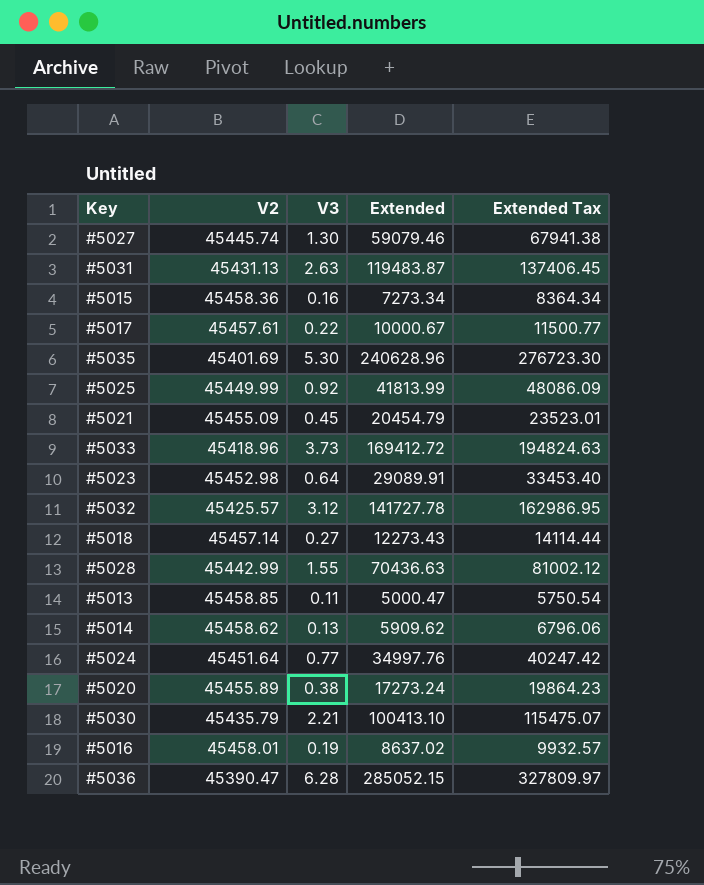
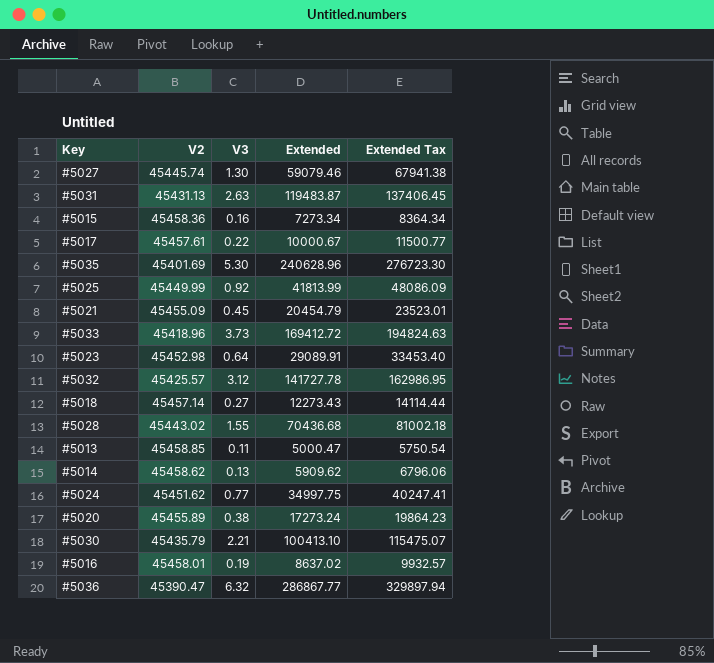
#5028 | V2: 45442.99 -> 45443.02
#5028 | Extended: 70436.63 -> 70436.68
#5028 | Extended Tax: 81002.12 -> 81002.18
#5024 | V2: 45451.64 -> 45451.62
#5024 | Extended: 34997.76 -> 34997.75
#5024 | Extended Tax: 40247.42 -> 40247.41
#5036 | V3: 6.28 -> 6.32
#5036 | Extended: 285052.15 -> 286867.77
#5036 | Extended Tax: 327809.97 -> 329897.94

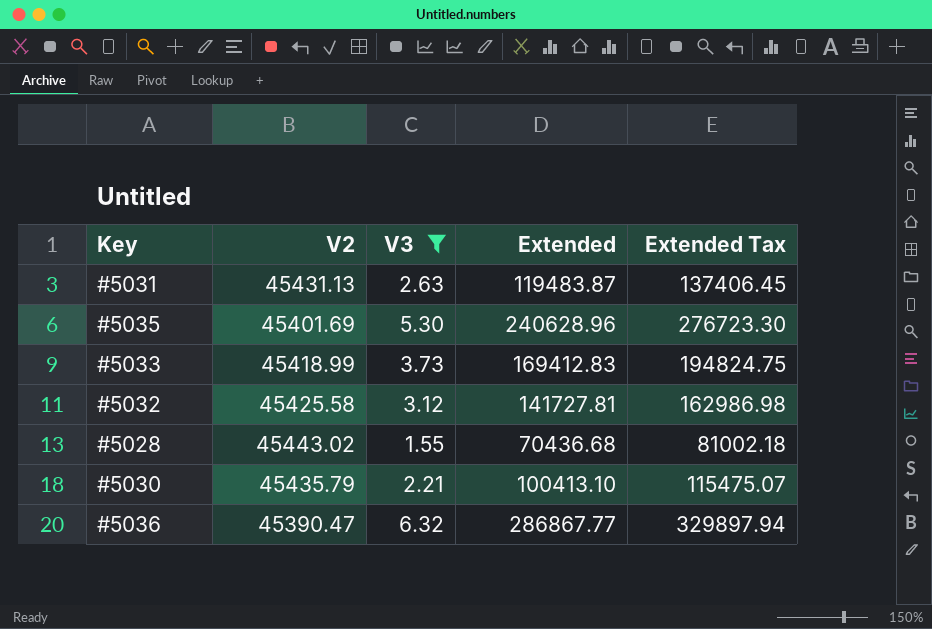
filter: none -> V3 >= 1.55
#5033 | V2: 45418.96 -> 45418.99
#5033 | Extended: 169412.72 -> 169412.83
#5033 | Extended Tax: 194824.63 -> 194824.75
#5032 | V2: 45425.57 -> 45425.58
#5032 | Extended: 141727.78 -> 141727.81
#5032 | Extended Tax: 162986.95 -> 162986.98

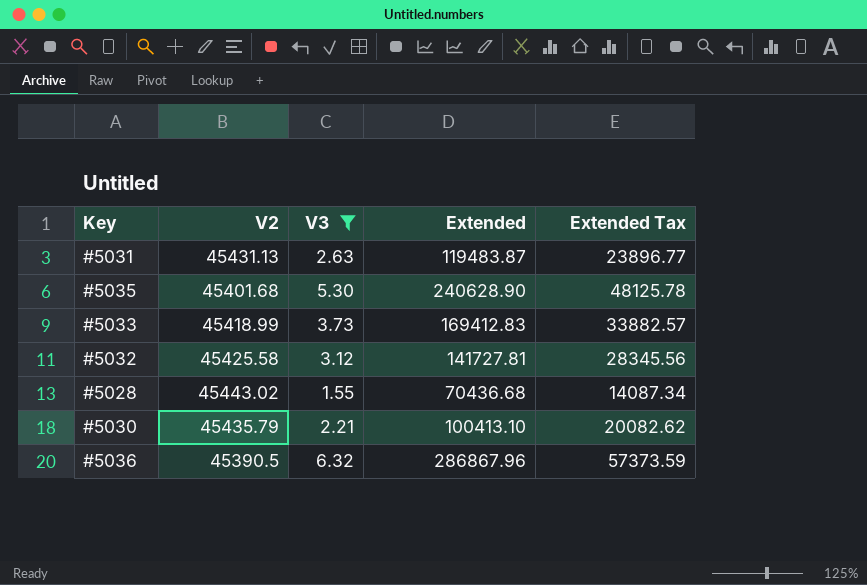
column Extended Tax | formula: [Extended] * 1.15 -> [Extended] * 0.2
#5035 | V2: 45401.69 -> 45401.68
#5035 | Extended: 240628.96 -> 240628.90
#5036 | V2: 45390.47 -> 45390.5
#5036 | Extended: 286867.77 -> 286867.96

